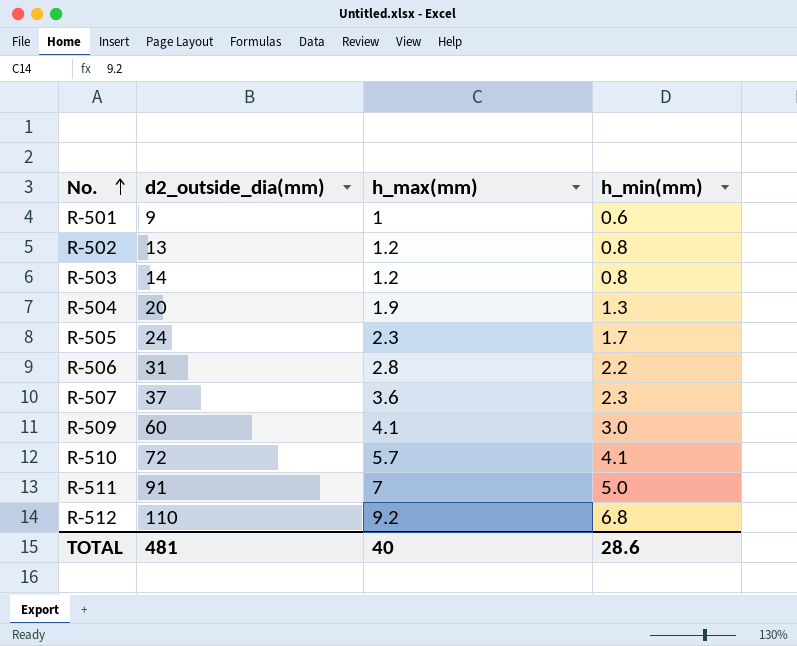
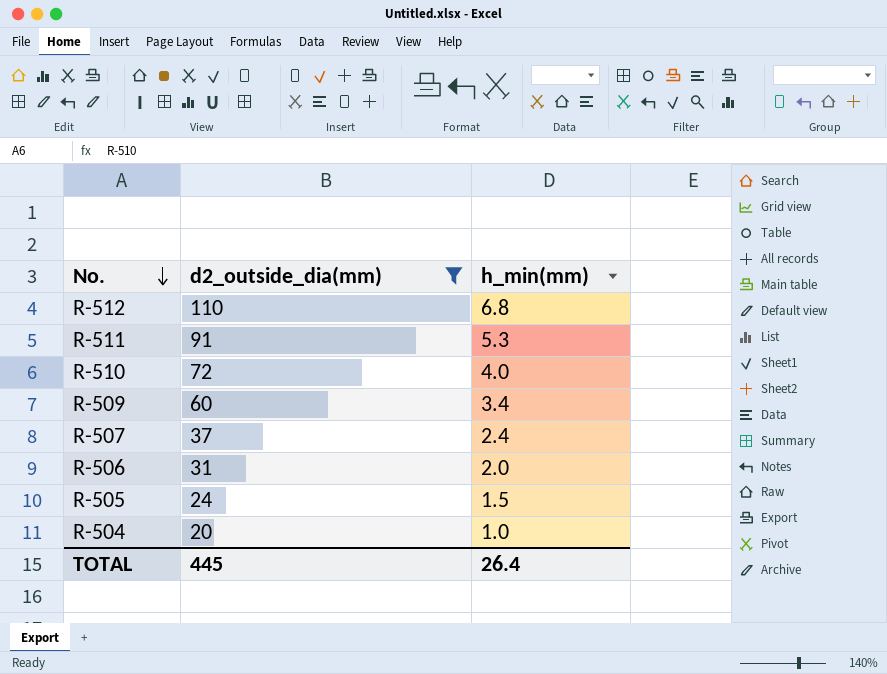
filter: none -> d2_outside_dia(mm) >= 20
row order: No. ascending -> No. descending
column h_max(mm) | position: 3 -> none
R-511 | h_min(mm): 5.0 -> 5.3
R-510 | h_min(mm): 4.1 -> 4.0
R-509 | h_min(mm): 3.0 -> 3.4
R-507 | h_min(mm): 2.3 -> 2.4
R-506 | h_min(mm): 2.2 -> 2.0
R-505 | h_min(mm): 1.7 -> 1.5
R-504 | h_min(mm): 1.3 -> 1.0
TOTAL | d2_outside_dia(mm): 481 -> 445
TOTAL | h_min(mm): 28.6 -> 26.4

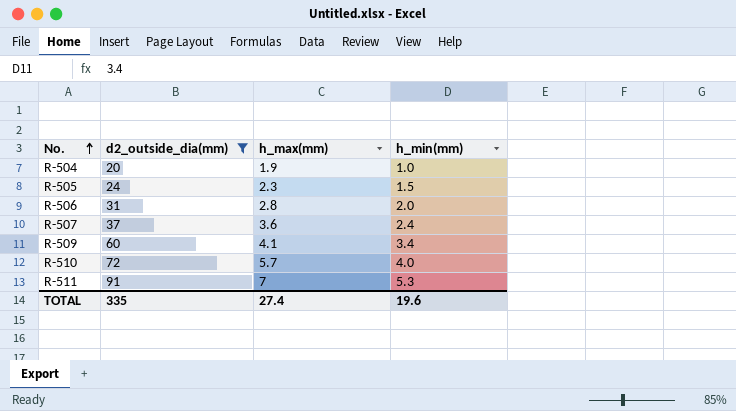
row order: No. descending -> No. ascending
column h_max(mm) | position: none -> 3
row R-512: 110 | 6.8 -> none
TOTAL | d2_outside_dia(mm): 445 -> 335
TOTAL | h_min(mm): 26.4 -> 19.6

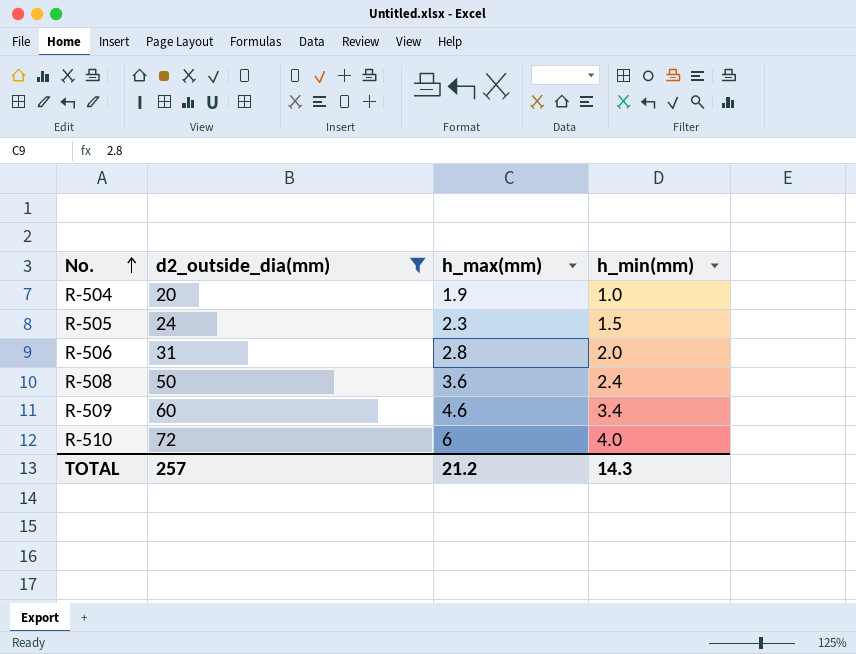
row R-507: 37 | 3.6 | 2.4 -> none
row R-511: 91 | 7 | 5.3 -> none
row R-508: none -> 50 | 3.6 | 2.4
R-509 | h_max(mm): 4.1 -> 4.6
R-510 | h_max(mm): 5.7 -> 6
TOTAL | d2_outside_dia(mm): 335 -> 257
TOTAL | h_max(mm): 27.4 -> 21.2
TOTAL | h_min(mm): 19.6 -> 14.3

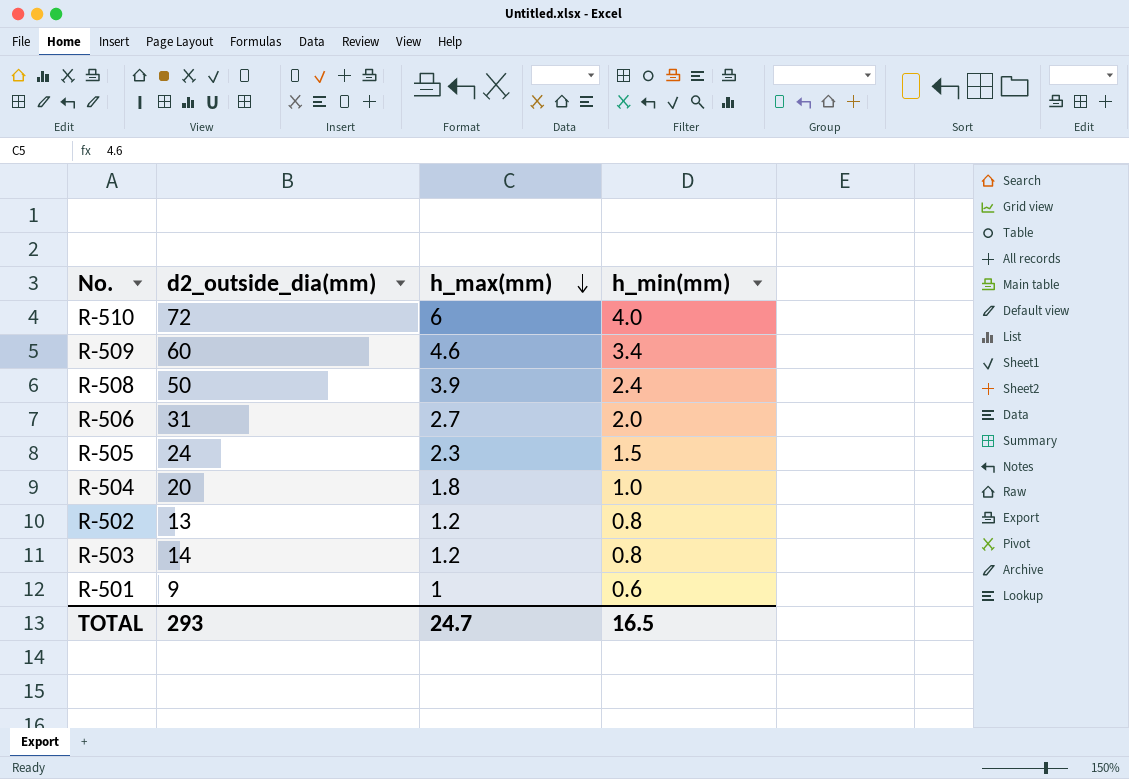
filter: d2_outside_dia(mm) >= 20 -> none
row order: No. ascending -> h_max(mm) descending
R-508 | h_max(mm): 3.6 -> 3.9
R-506 | h_max(mm): 2.8 -> 2.7
R-504 | h_max(mm): 1.9 -> 1.8
TOTAL | d2_outside_dia(mm): 257 -> 293
TOTAL | h_max(mm): 21.2 -> 24.7
TOTAL | h_min(mm): 14.3 -> 16.5

